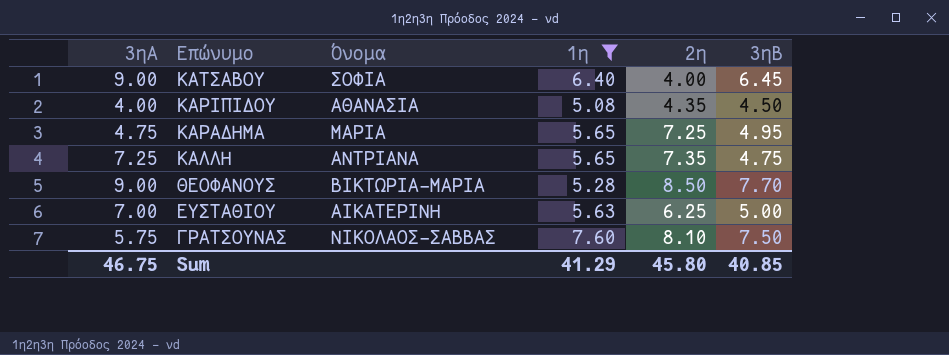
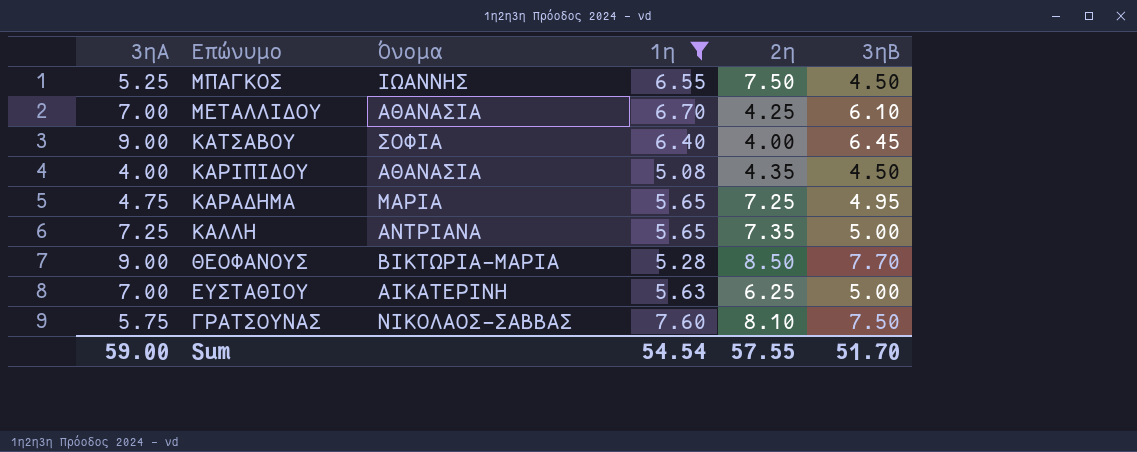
row ΜΠΑΓΚΟΣ: none -> 5.25 | ΙΩΑΝΝΗΣ | 6.55 | 7.50 | 4.50
row ΜΕΤΑΛΛΙΔΟΥ: none -> 7.00 | ΑΘΑΝΑΣΙΑ | 6.70 | 4.25 | 6.10
ΚΑΛΛΗ | 3ηΒ: 4.75 -> 5.00
Sum | 3ηΑ: 46.75 -> 59.00
Sum | 1η: 41.29 -> 54.54
Sum | 2η: 45.80 -> 57.55
Sum | 3ηΒ: 40.85 -> 51.70

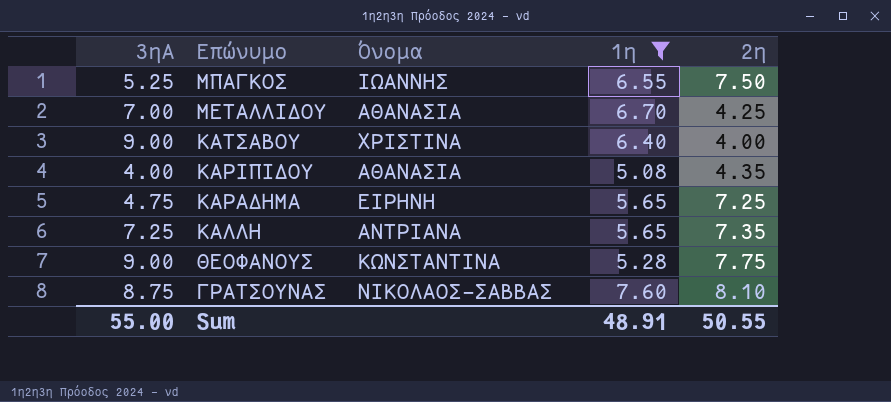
column 3ηΒ | position: 6 -> none
row ΕΥΣΤΑΘΙΟΥ: 7.00 | ΑΙΚΑΤΕΡΙΝΗ | 5.63 | 6.25 | 5.00 -> none
ΚΑΤΣΑΒΟΥ | Όνομα: ΣΟΦΙΑ -> ΧΡΙΣΤΙΝΑ
ΚΑΡΑΔΗΜΑ | Όνομα: ΜΑΡΙΑ -> ΕΙΡΗΝΗ
ΘΕΟΦΑΝΟΥΣ | Όνομα: ΒΙΚΤΩΡΙΑ-ΜΑΡΙΑ -> ΚΩΝΣΤΑΝΤΙΝΑ
ΘΕΟΦΑΝΟΥΣ | 2η: 8.50 -> 7.75
ΓΡΑΤΣΟΥΝΑΣ | 3ηΑ: 5.75 -> 8.75
Sum | 3ηΑ: 59.00 -> 55.00
Sum | 1η: 54.54 -> 48.91
Sum | 2η: 57.55 -> 50.55

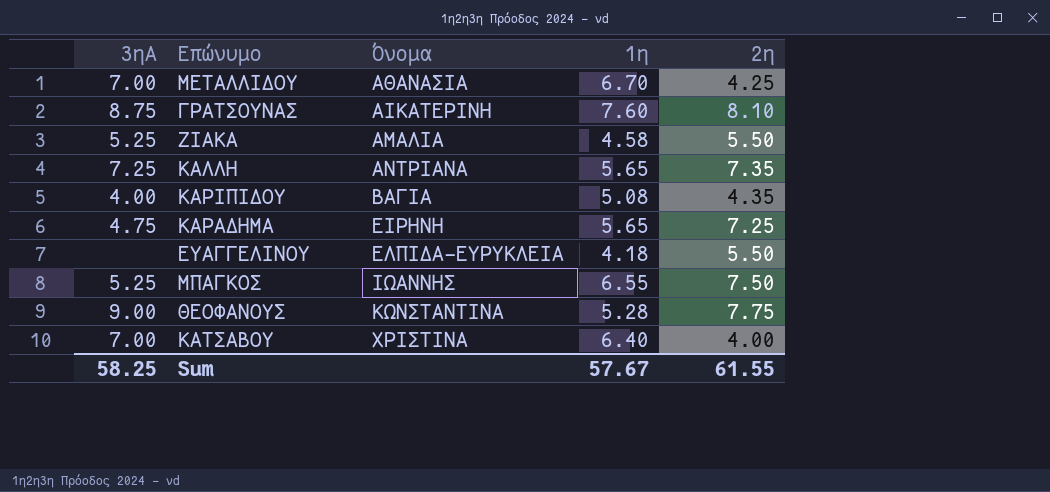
filter: 1η >= 5.08 -> none
row order: Επώνυμο descending -> Όνομα ascending
ΓΡΑΤΣΟΥΝΑΣ | Όνομα: ΝΙΚΟΛΑΟΣ-ΣΑΒΒΑΣ -> ΑΙΚΑΤΕΡΙΝΗ
ΚΑΡΙΠΙΔΟΥ | Όνομα: ΑΘΑΝΑΣΙΑ -> ΒΑΓΙΑ
ΚΑΤΣΑΒΟΥ | 3ηΑ: 9.00 -> 7.00
Sum | 3ηΑ: 55.00 -> 58.25
Sum | 1η: 48.91 -> 57.67
Sum | 2η: 50.55 -> 61.55

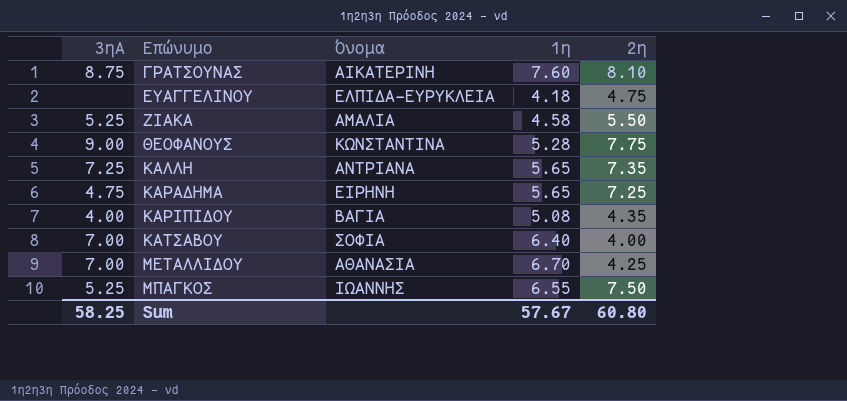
row order: Όνομα ascending -> Επώνυμο ascending
ΕΥΑΓΓΕΛΙΝΟΥ | 2η: 5.50 -> 4.75
ΚΑΤΣΑΒΟΥ | Όνομα: ΧΡΙΣΤΙΝΑ -> ΣΟΦΙΑ
Sum | 2η: 61.55 -> 60.80

